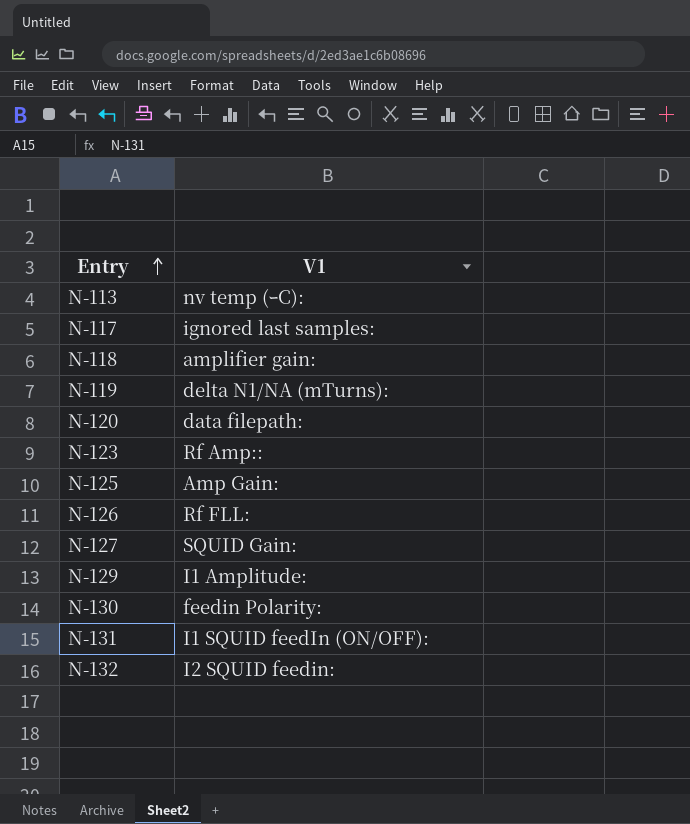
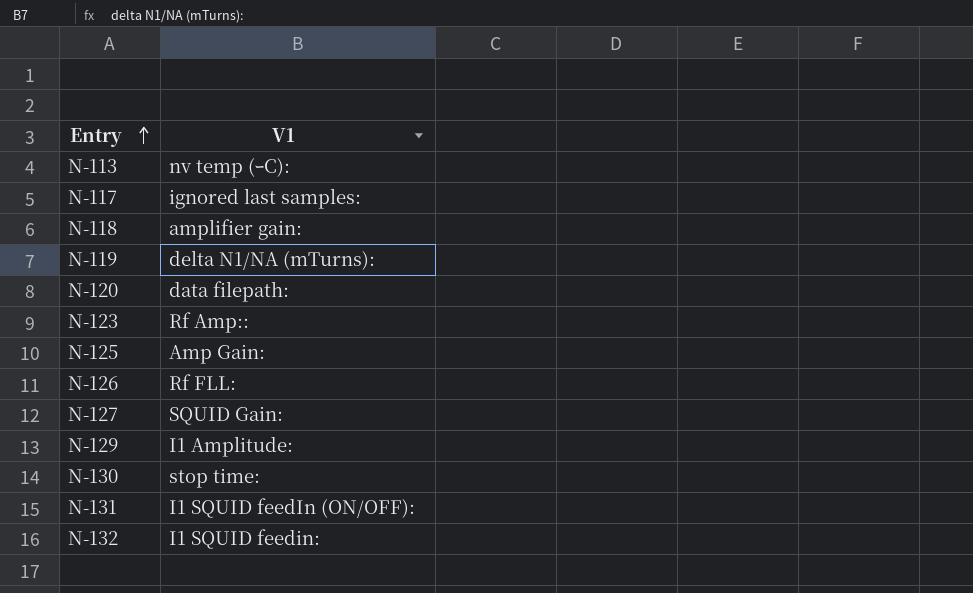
N-130 | V1: feedin Polarity: -> stop time:
N-132 | V1: I2 SQUID feedin: -> I1 SQUID feedin:

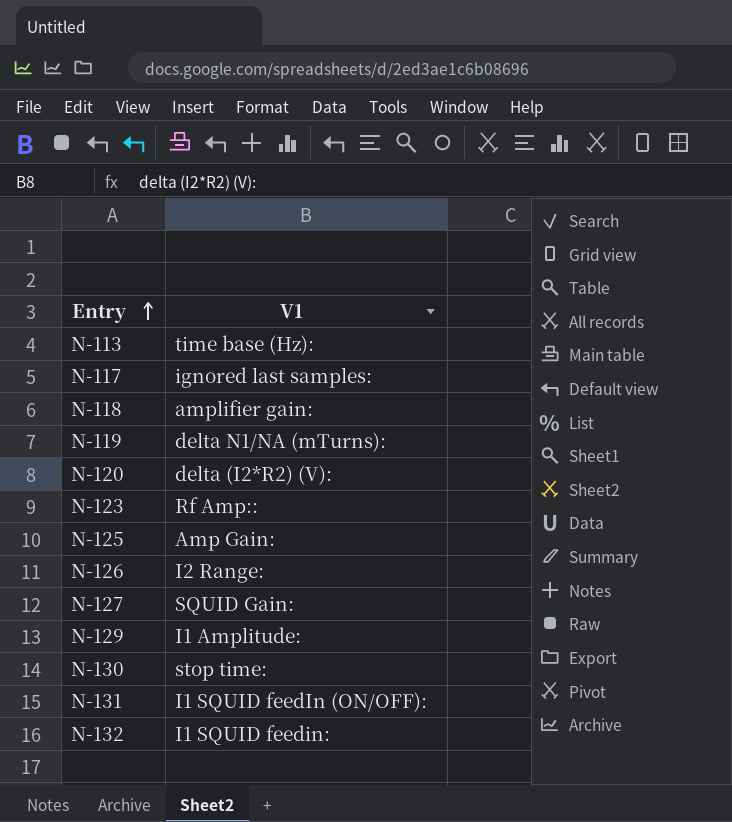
N-113 | V1: nv temp (ｰC): -> time base (Hz):
N-120 | V1: data filepath: -> delta (I2*R2) (V):
N-126 | V1: Rf FLL: -> I2 Range:

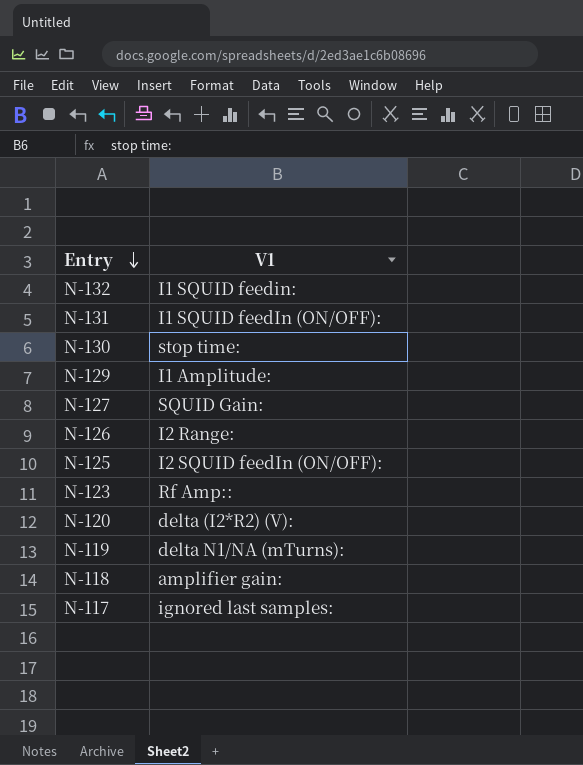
row order: Entry ascending -> Entry descending
row N-113: time base (Hz): -> none
N-125 | V1: Amp Gain: -> I2 SQUID feedIn (ON/OFF):

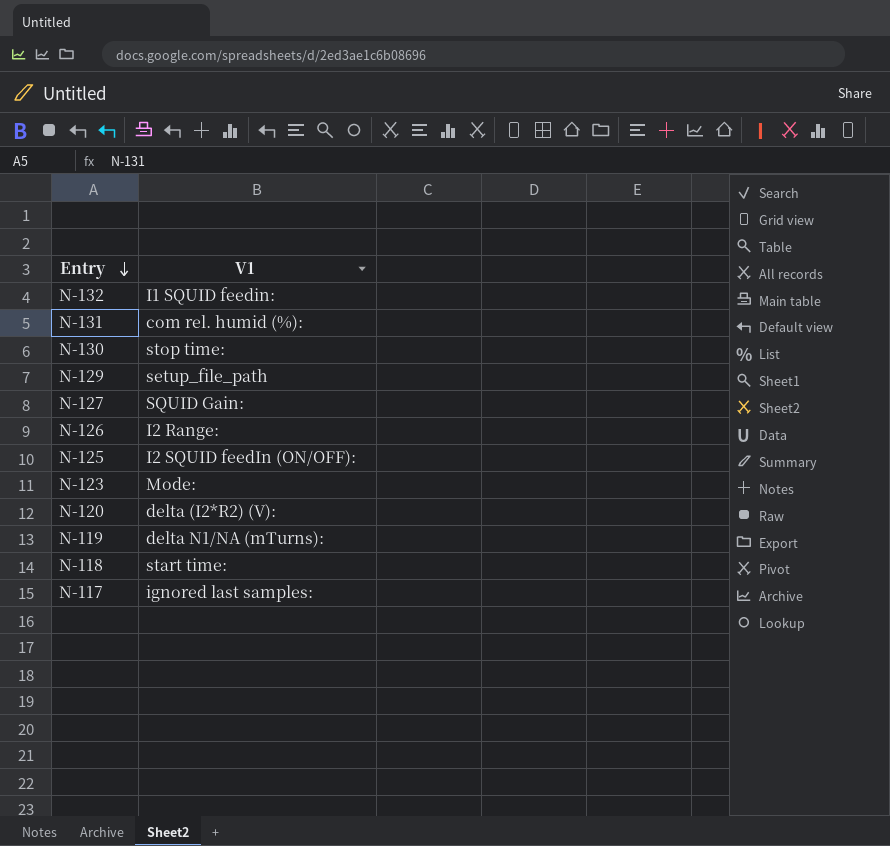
N-131 | V1: I1 SQUID feedIn (ON/OFF): -> com rel. humid (%):
N-129 | V1: I1 Amplitude: -> setup_file_path
N-123 | V1: Rf Amp:: -> Mode:
N-118 | V1: amplifier gain: -> start time:

